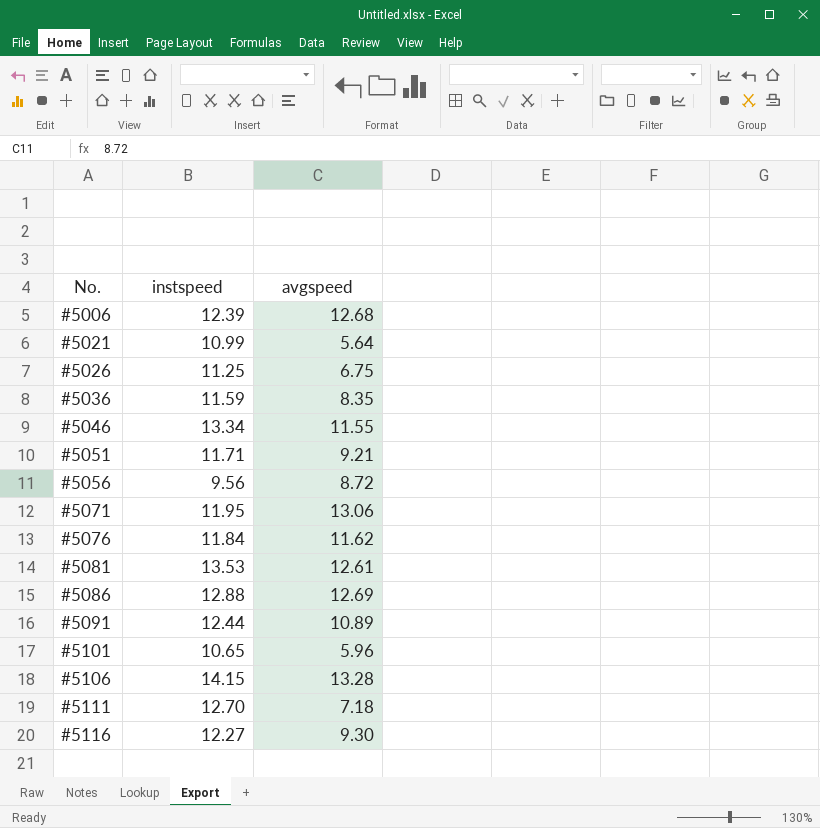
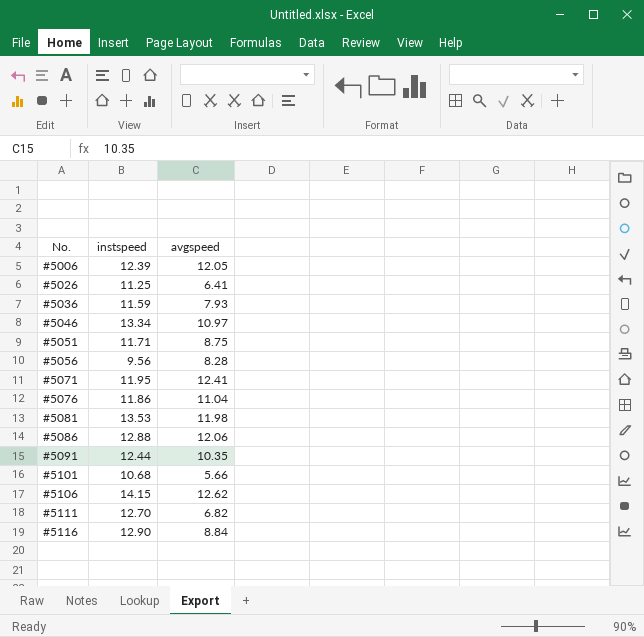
row #5021: 10.99 | 5.64 -> none
#5006 | avgspeed: 12.68 -> 12.05
#5026 | avgspeed: 6.75 -> 6.41
#5036 | avgspeed: 8.35 -> 7.93
#5046 | avgspeed: 11.55 -> 10.97
#5051 | avgspeed: 9.21 -> 8.75
#5056 | avgspeed: 8.72 -> 8.28
#5071 | avgspeed: 13.06 -> 12.41
#5076 | instspeed: 11.84 -> 11.86
#5076 | avgspeed: 11.62 -> 11.04
#5081 | avgspeed: 12.61 -> 11.98
#5086 | avgspeed: 12.69 -> 12.06
#5091 | avgspeed: 10.89 -> 10.35
#5101 | instspeed: 10.65 -> 10.68
#5101 | avgspeed: 5.96 -> 5.66
#5106 | avgspeed: 13.28 -> 12.62
#5111 | avgspeed: 7.18 -> 6.82
#5116 | instspeed: 12.27 -> 12.90
#5116 | avgspeed: 9.30 -> 8.84

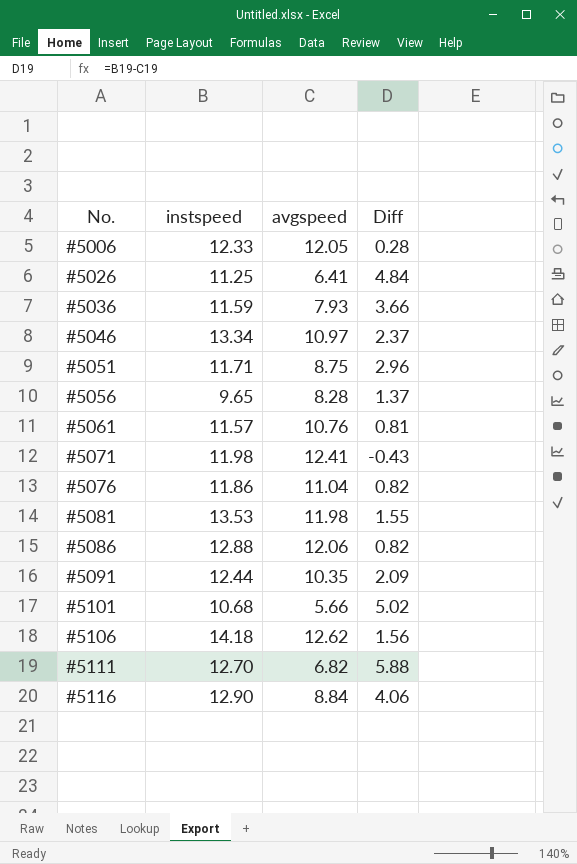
column Diff | formula: none -> [instspeed] - [avgspeed]
#5006 | instspeed: 12.39 -> 12.33
#5056 | instspeed: 9.56 -> 9.65
row #5061: none -> 11.57 | 10.76 | 0.81
#5071 | instspeed: 11.95 -> 11.98
#5106 | instspeed: 14.15 -> 14.18

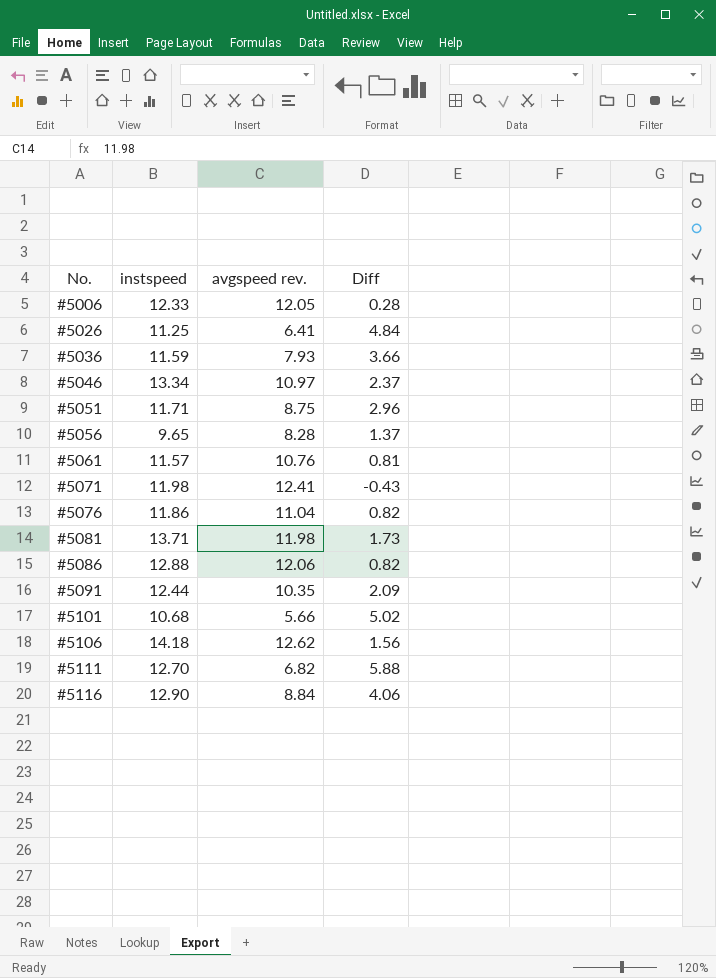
column name: avgspeed -> avgspeed rev.
#5081 | instspeed: 13.53 -> 13.71
#5081 | Diff: 1.55 -> 1.73

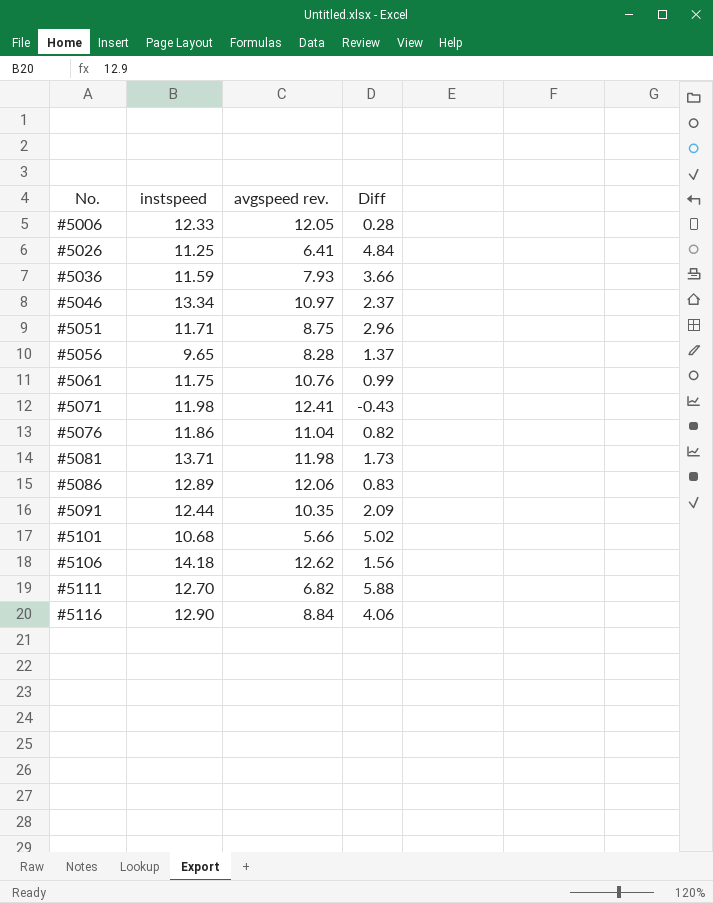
#5061 | instspeed: 11.57 -> 11.75
#5061 | Diff: 0.81 -> 0.99
#5086 | instspeed: 12.88 -> 12.89
#5086 | Diff: 0.82 -> 0.83

